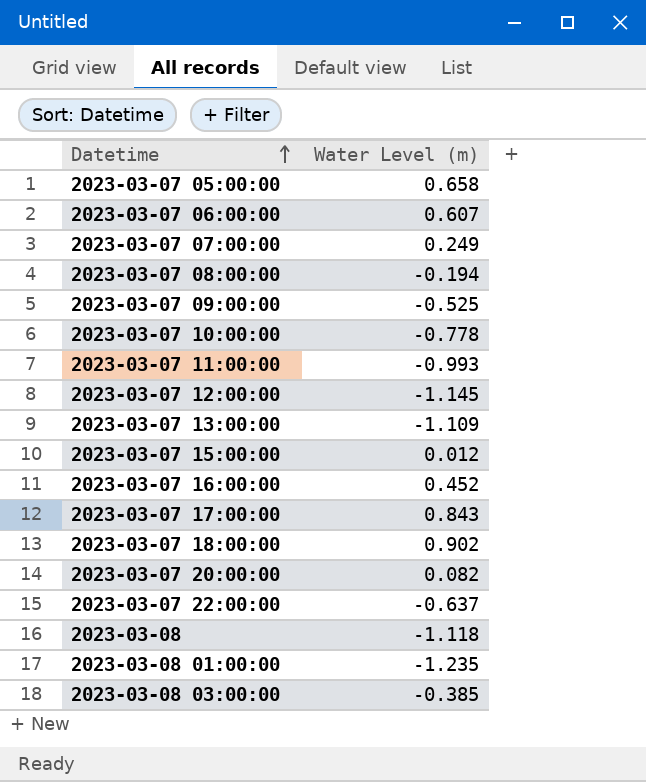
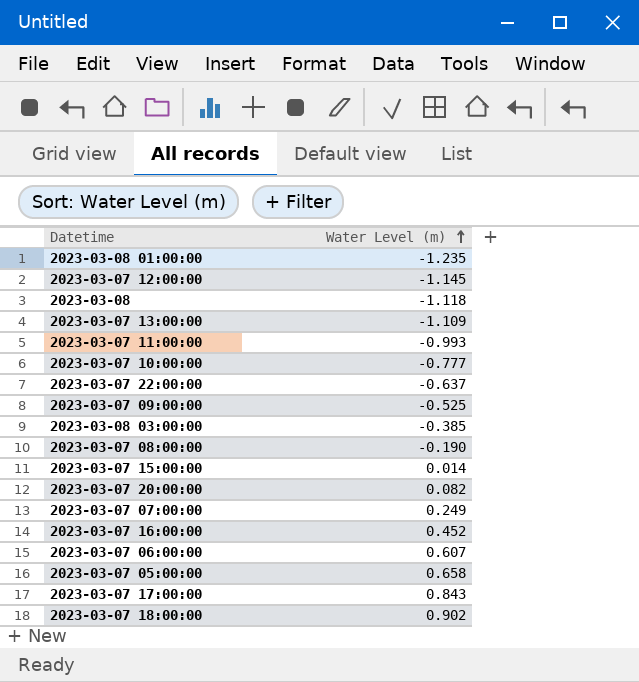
row order: Datetime ascending -> Water Level (m) ascending
2023-03-07 10:00:00 | Water Level (m): -0.778 -> -0.777
2023-03-07 08:00:00 | Water Level (m): -0.194 -> -0.190
2023-03-07 15:00:00 | Water Level (m): 0.012 -> 0.014

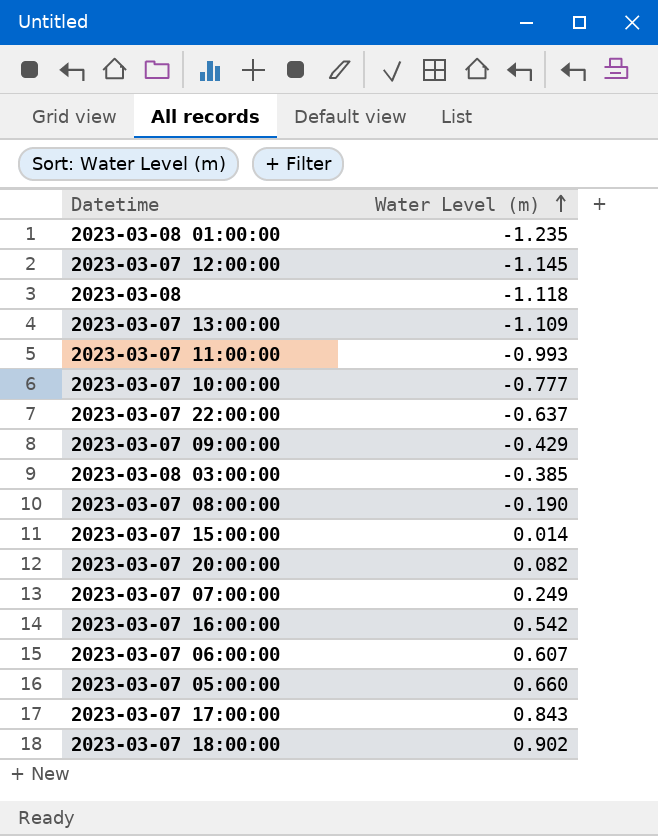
2023-03-07 09:00:00 | Water Level (m): -0.525 -> -0.429
2023-03-07 16:00:00 | Water Level (m): 0.452 -> 0.542
2023-03-07 05:00:00 | Water Level (m): 0.658 -> 0.660

